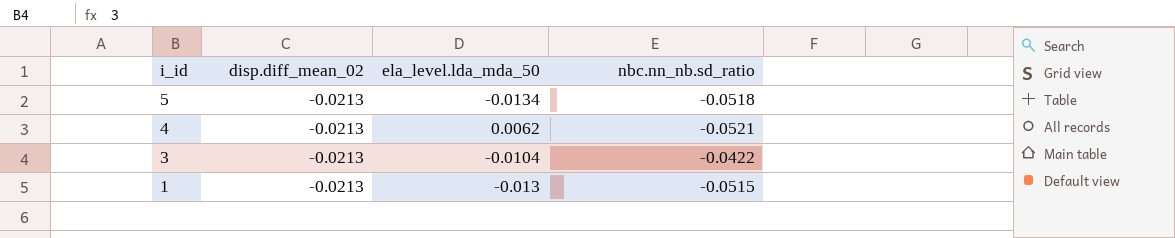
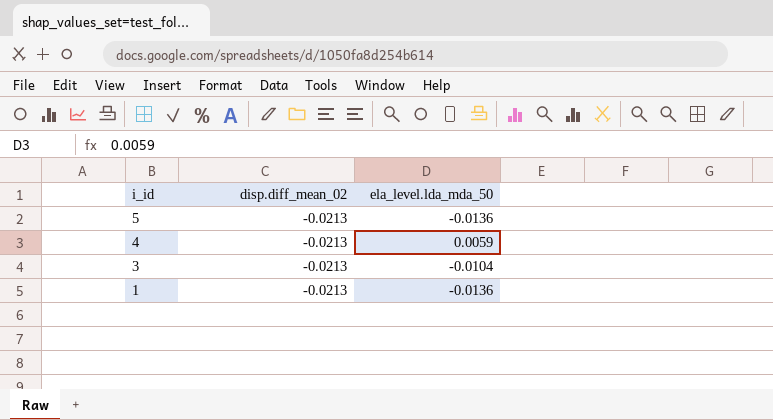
column nbc.nn_nb.sd_ratio | position: 4 -> none
5 | ela_level.lda_mda_50: -0.0134 -> -0.0136
4 | ela_level.lda_mda_50: 0.0062 -> 0.0059
1 | ela_level.lda_mda_50: -0.013 -> -0.0136

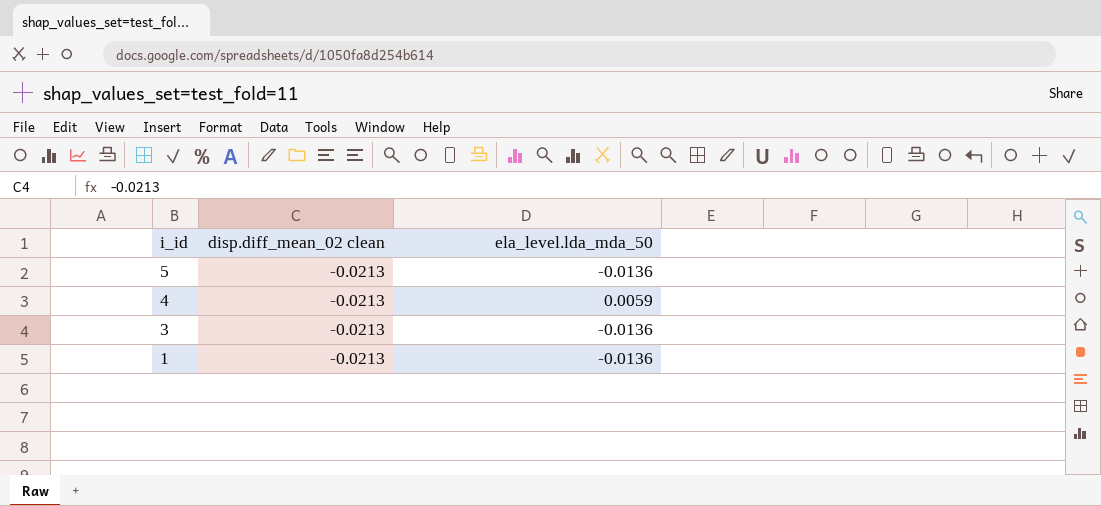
column name: disp.diff_mean_02 -> disp.diff_mean_02 clean
3 | ela_level.lda_mda_50: -0.0104 -> -0.0136

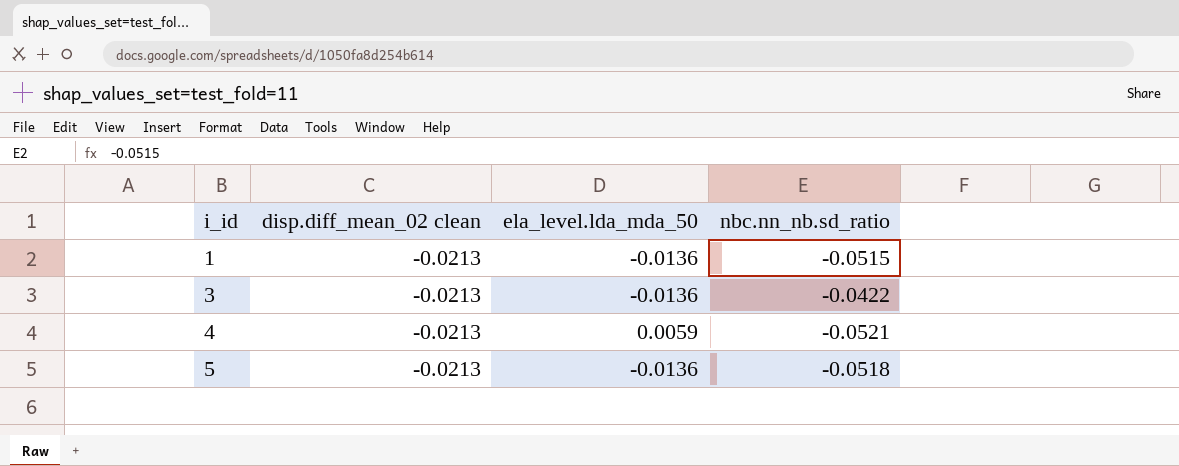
row order: i_id descending -> i_id ascending
column nbc.nn_nb.sd_ratio | position: none -> 4

